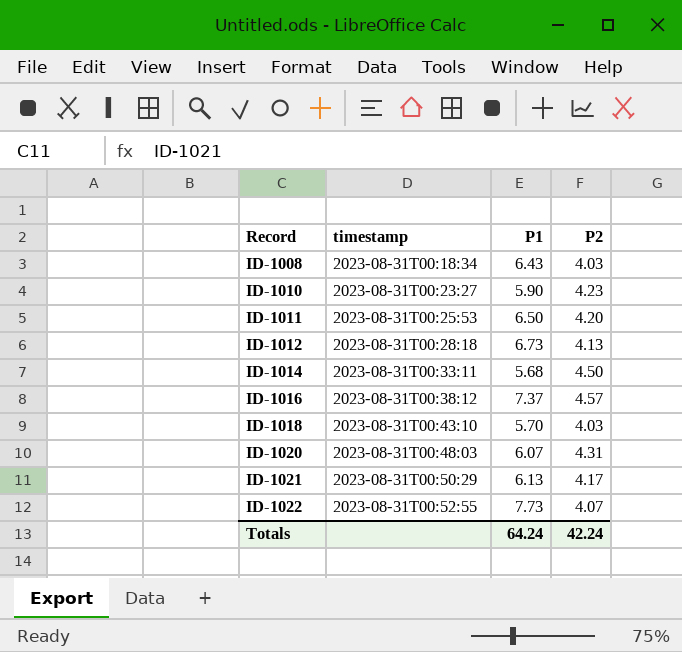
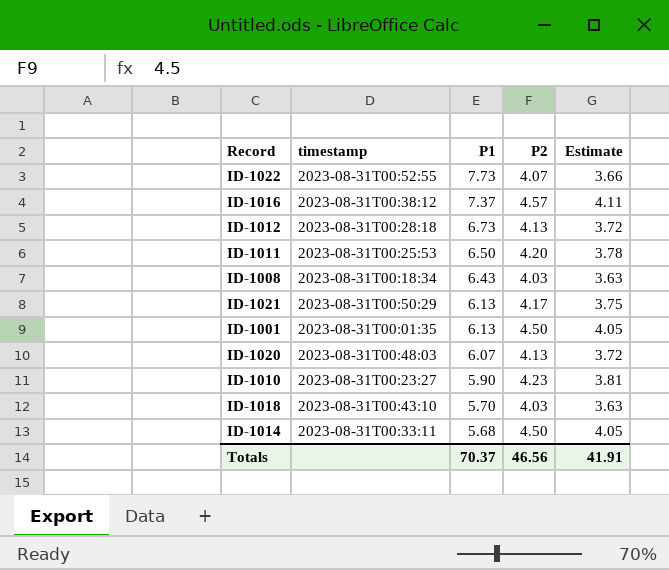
row order: Record ascending -> P1 descending
column Estimate | formula: none -> [P2] * 0.9
row ID-1001: none -> 2023-08-31T00:01:35 | 6.13 | 4.50 | 4.05
ID-1020 | P2: 4.31 -> 4.13
Totals | P1: 64.24 -> 70.37
Totals | P2: 42.24 -> 46.56

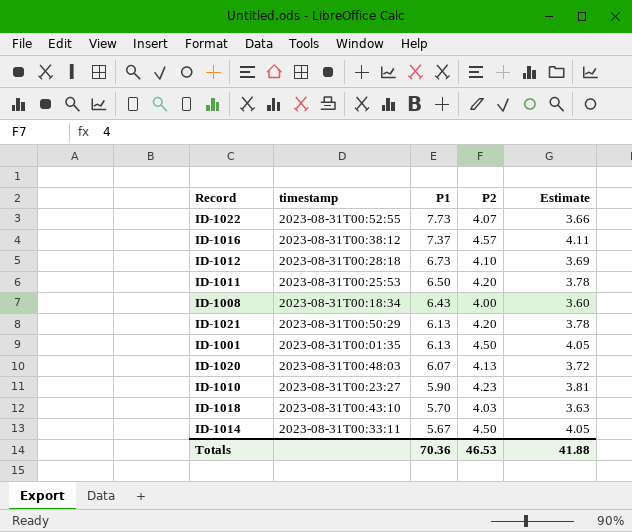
ID-1012 | P2: 4.13 -> 4.10
ID-1012 | Estimate: 3.72 -> 3.69
ID-1008 | P2: 4.03 -> 4.00
ID-1008 | Estimate: 3.63 -> 3.60
ID-1021 | P2: 4.17 -> 4.20
ID-1021 | Estimate: 3.75 -> 3.78
ID-1014 | P1: 5.68 -> 5.67
Totals | P1: 70.37 -> 70.36
Totals | P2: 46.56 -> 46.53
Totals | Estimate: 41.91 -> 41.88

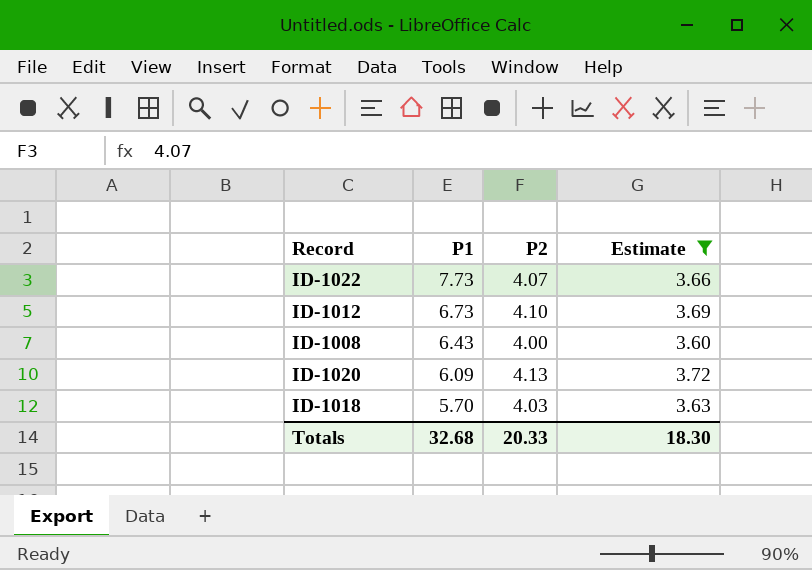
filter: none -> Estimate <= 3.72
column timestamp | position: 2 -> none
ID-1020 | P1: 6.07 -> 6.09
Totals | P1: 70.36 -> 32.68
Totals | P2: 46.53 -> 20.33
Totals | Estimate: 41.88 -> 18.30

